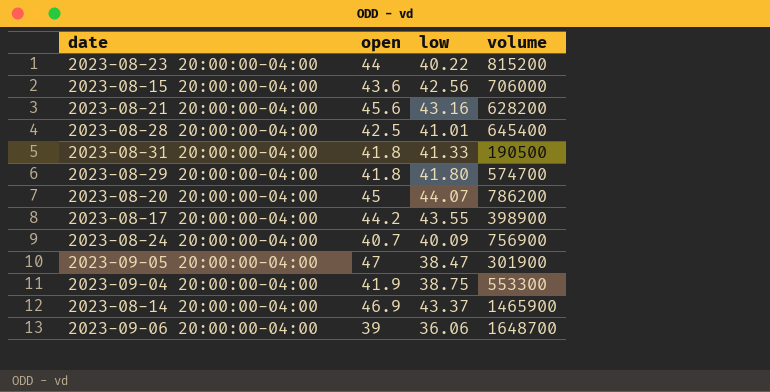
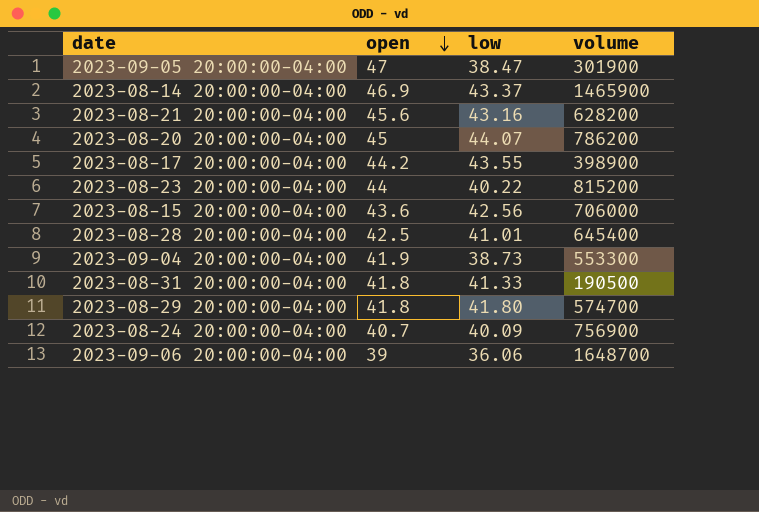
row order: none -> open descending
2023-09-04 20:00:00-04:00 | low: 38.75 -> 38.73

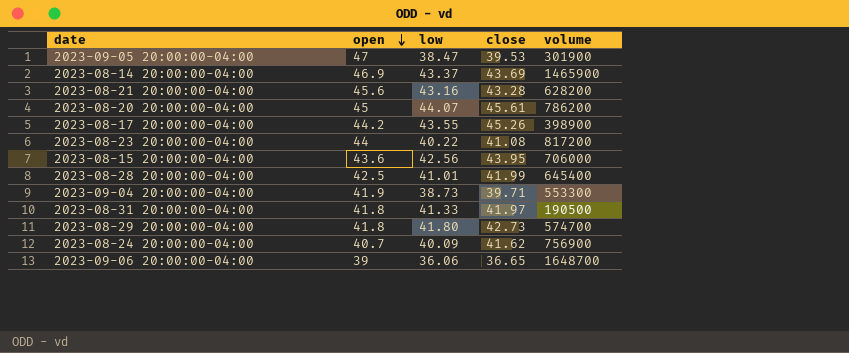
column close | position: none -> 4
2023-08-23 20:00:00-04:00 | volume: 815200 -> 817200

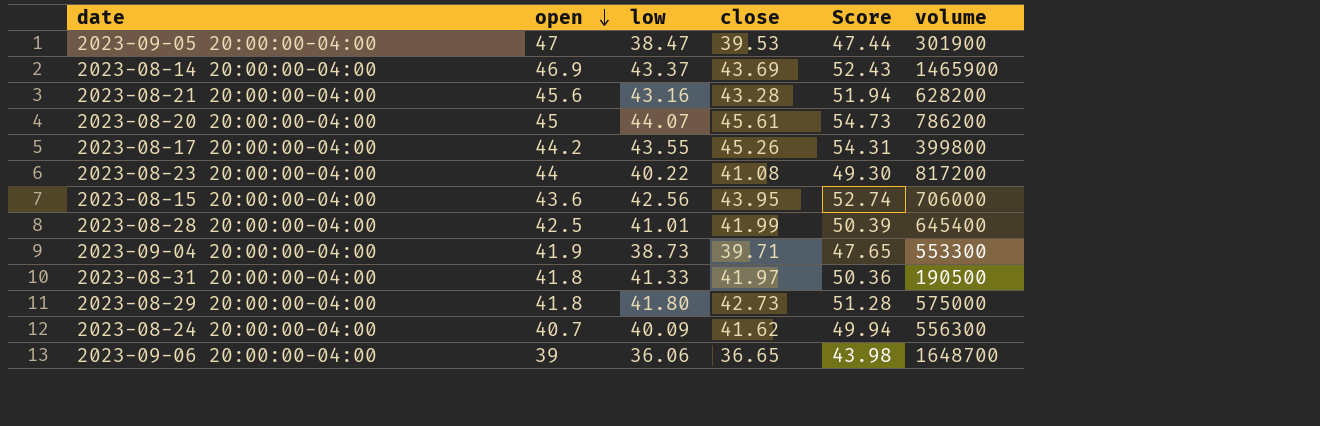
column Score | formula: none -> [close] * 1.2
2023-08-17 20:00:00-04:00 | volume: 398900 -> 399800
2023-08-29 20:00:00-04:00 | volume: 574700 -> 575000
2023-08-24 20:00:00-04:00 | volume: 756900 -> 556300

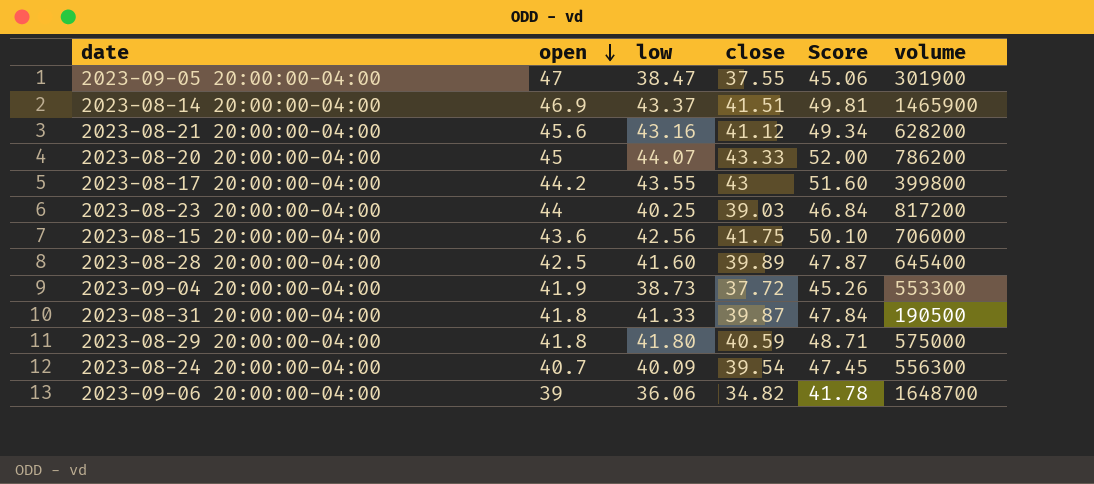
2023-09-05 20:00:00-04:00 | close: 39.53 -> 37.55
2023-09-05 20:00:00-04:00 | Score: 47.44 -> 45.06
2023-08-14 20:00:00-04:00 | close: 43.69 -> 41.51
2023-08-14 20:00:00-04:00 | Score: 52.43 -> 49.81
2023-08-21 20:00:00-04:00 | close: 43.28 -> 41.12
2023-08-21 20:00:00-04:00 | Score: 51.94 -> 49.34
2023-08-20 20:00:00-04:00 | close: 45.61 -> 43.33
2023-08-20 20:00:00-04:00 | Score: 54.73 -> 52.00
2023-08-17 20:00:00-04:00 | close: 45.26 -> 43
2023-08-17 20:00:00-04:00 | Score: 54.31 -> 51.60
2023-08-23 20:00:00-04:00 | low: 40.22 -> 40.25
2023-08-23 20:00:00-04:00 | close: 41.08 -> 39.03
2023-08-23 20:00:00-04:00 | Score: 49.30 -> 46.84
2023-08-15 20:00:00-04:00 | close: 43.95 -> 41.75
2023-08-15 20:00:00-04:00 | Score: 52.74 -> 50.10
2023-08-28 20:00:00-04:00 | low: 41.01 -> 41.60
2023-08-28 20:00:00-04:00 | close: 41.99 -> 39.89
2023-08-28 20:00:00-04:00 | Score: 50.39 -> 47.87
2023-09-04 20:00:00-04:00 | close: 39.71 -> 37.72
2023-09-04 20:00:00-04:00 | Score: 47.65 -> 45.26
2023-08-31 20:00:00-04:00 | close: 41.97 -> 39.87
2023-08-31 20:00:00-04:00 | Score: 50.36 -> 47.84
2023-08-29 20:00:00-04:00 | close: 42.73 -> 40.59
2023-08-29 20:00:00-04:00 | Score: 51.28 -> 48.71
2023-08-24 20:00:00-04:00 | close: 41.62 -> 39.54
2023-08-24 20:00:00-04:00 | Score: 49.94 -> 47.45
2023-09-06 20:00:00-04:00 | close: 36.65 -> 34.82
2023-09-06 20:00:00-04:00 | Score: 43.98 -> 41.78

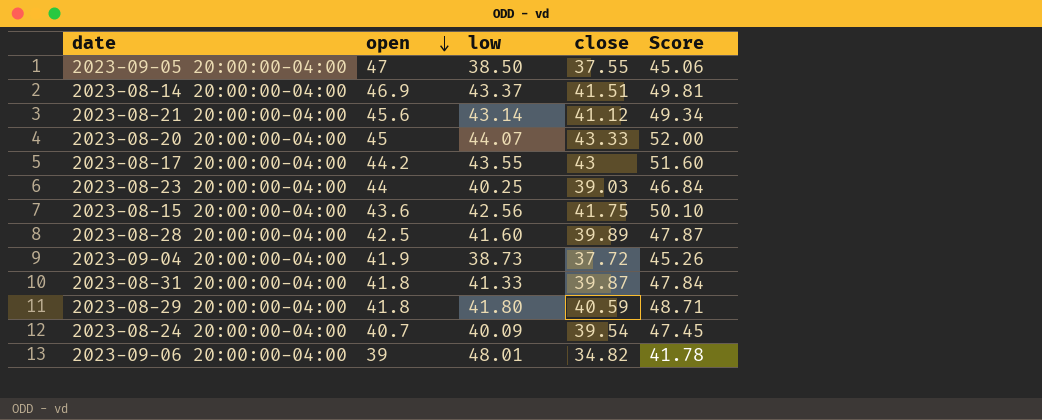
column volume | position: 6 -> none
2023-09-05 20:00:00-04:00 | low: 38.47 -> 38.50
2023-08-21 20:00:00-04:00 | low: 43.16 -> 43.14
2023-09-06 20:00:00-04:00 | low: 36.06 -> 48.01

